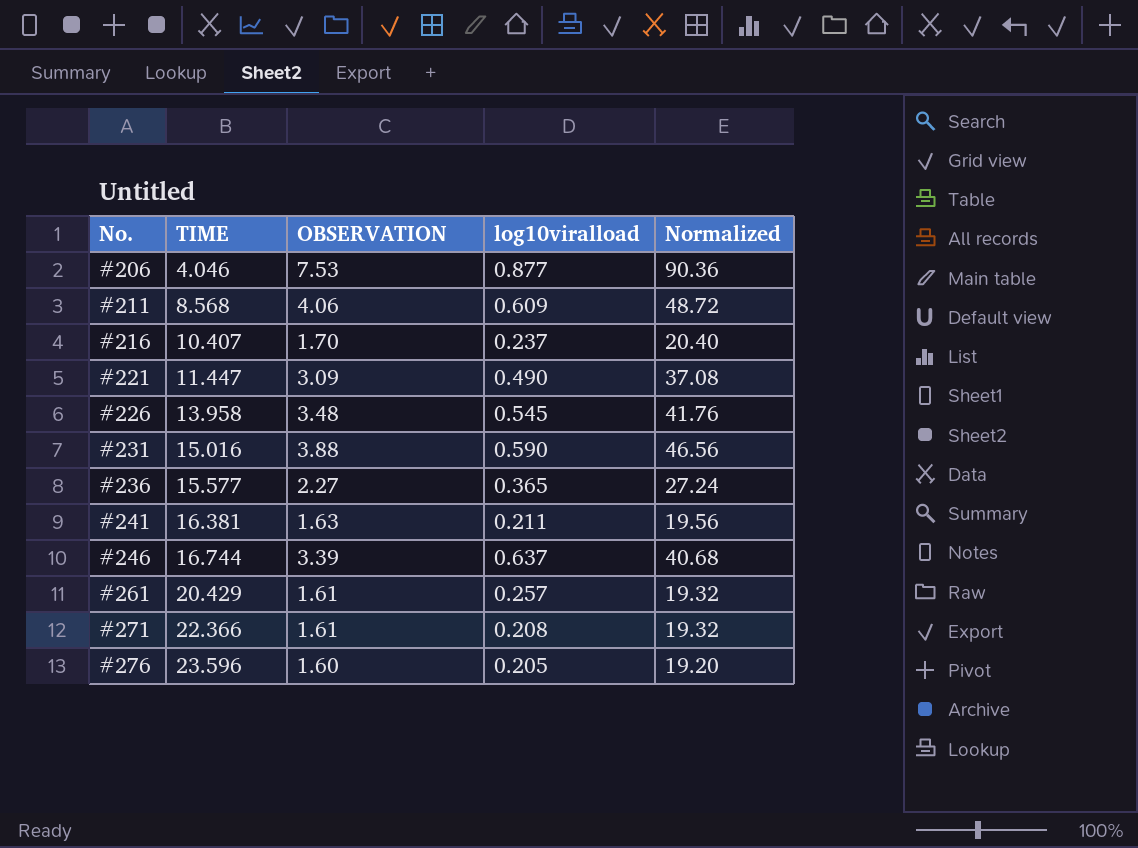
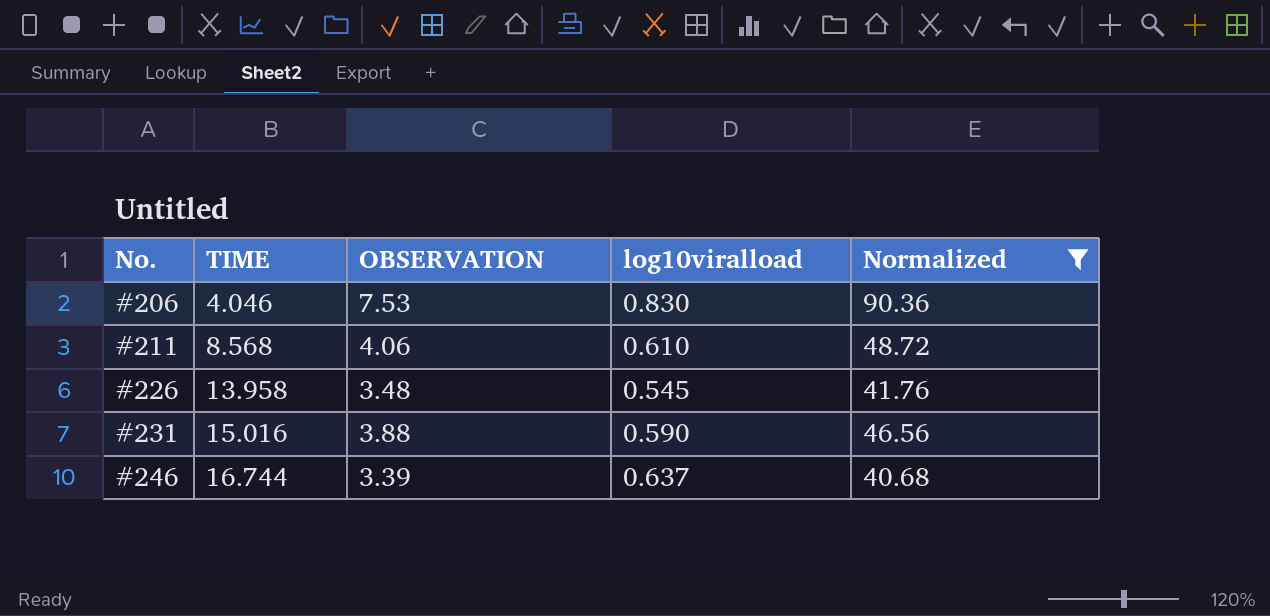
filter: none -> Normalized >= 40.68
#206 | log10viralload: 0.877 -> 0.830
#211 | log10viralload: 0.609 -> 0.610

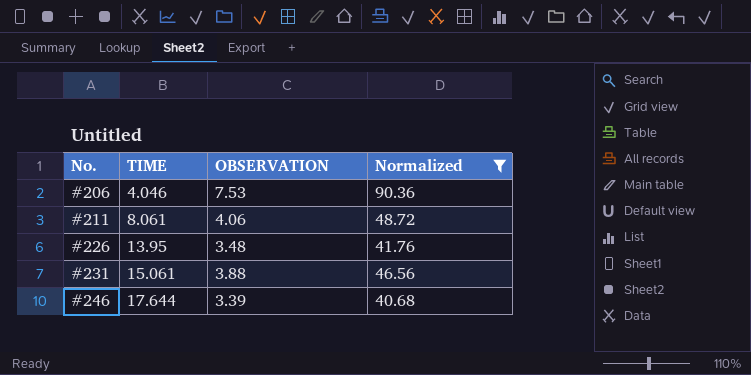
column log10viralload | position: 4 -> none
#211 | TIME: 8.568 -> 8.061
#226 | TIME: 13.958 -> 13.95
#231 | TIME: 15.016 -> 15.061
#246 | TIME: 16.744 -> 17.644

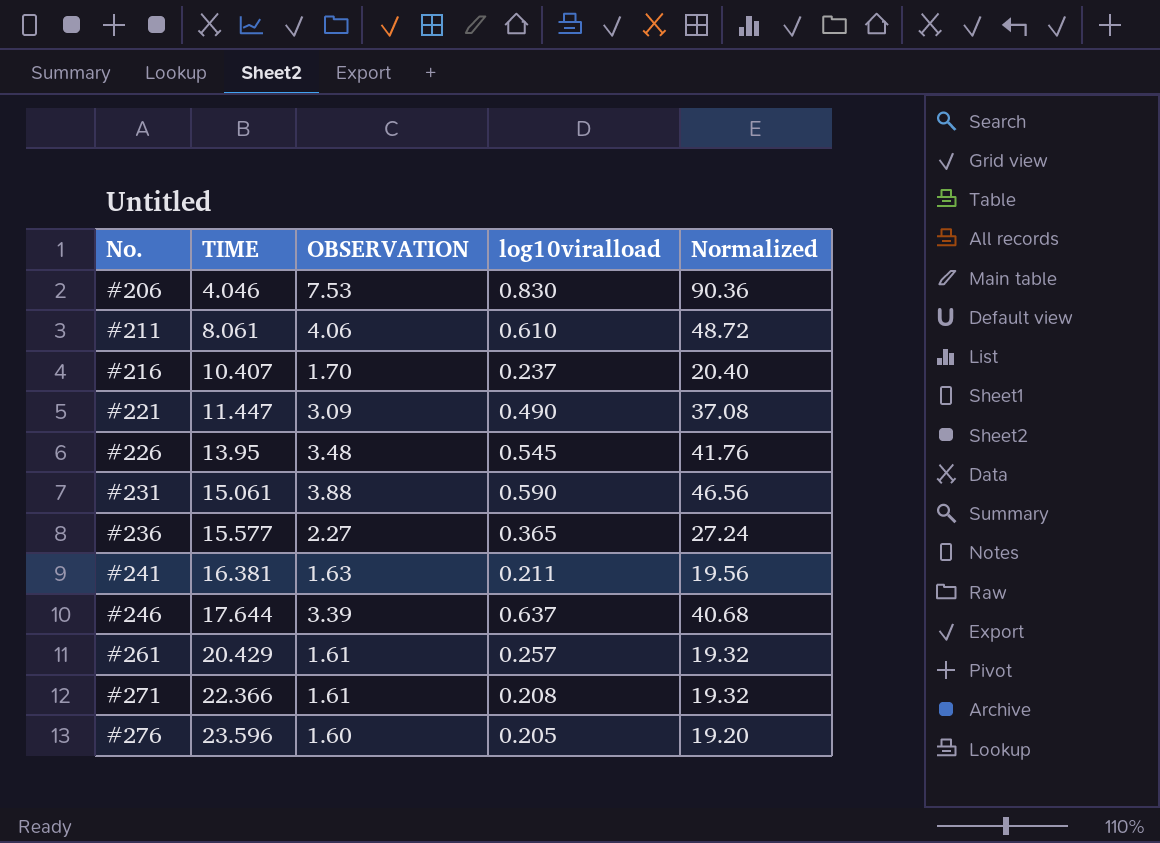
filter: Normalized >= 40.68 -> none
column log10viralload | position: none -> 4

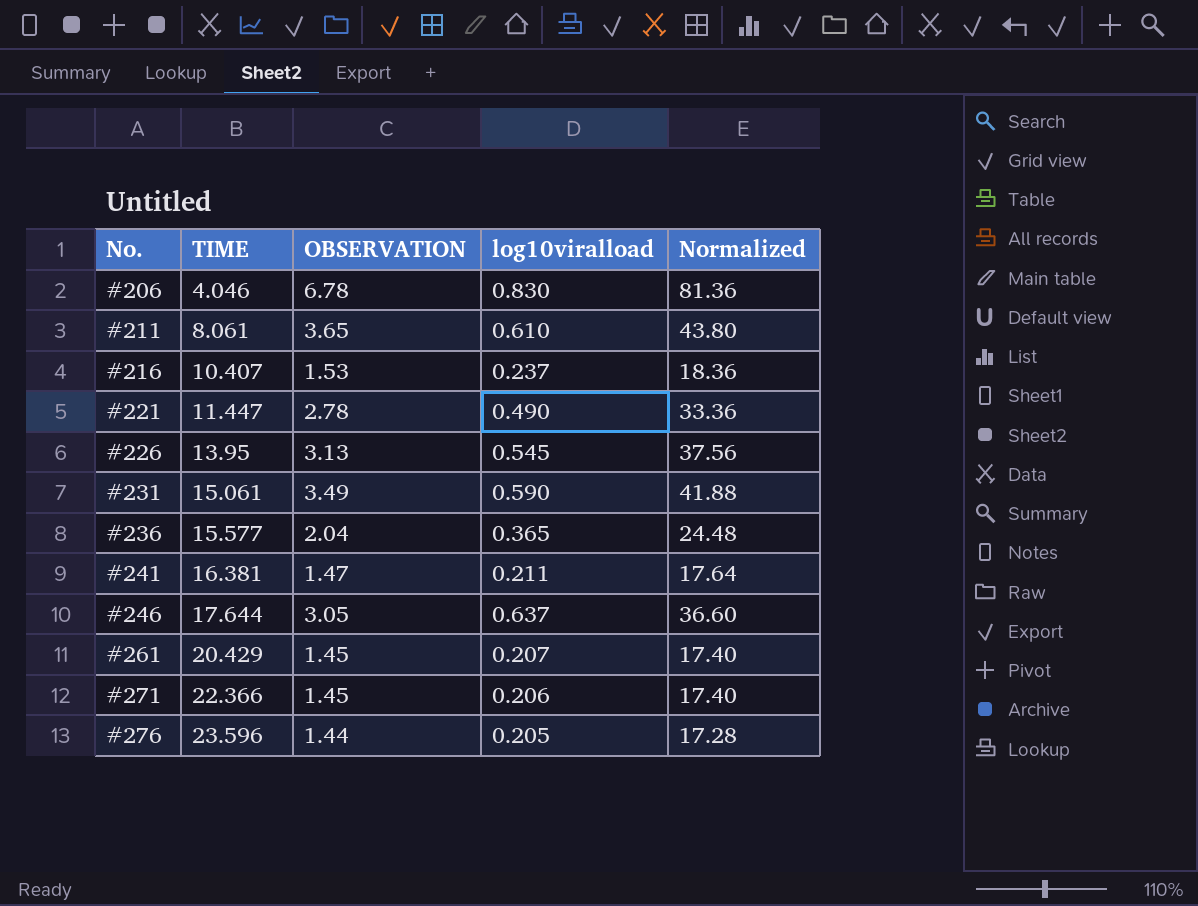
#206 | OBSERVATION: 7.53 -> 6.78
#206 | Normalized: 90.36 -> 81.36
#211 | OBSERVATION: 4.06 -> 3.65
#211 | Normalized: 48.72 -> 43.80
#216 | OBSERVATION: 1.70 -> 1.53
#216 | Normalized: 20.40 -> 18.36
#221 | OBSERVATION: 3.09 -> 2.78
#221 | Normalized: 37.08 -> 33.36
#226 | OBSERVATION: 3.48 -> 3.13
#226 | Normalized: 41.76 -> 37.56
#231 | OBSERVATION: 3.88 -> 3.49
#231 | Normalized: 46.56 -> 41.88
#236 | OBSERVATION: 2.27 -> 2.04
#236 | Normalized: 27.24 -> 24.48
#241 | OBSERVATION: 1.63 -> 1.47
#241 | Normalized: 19.56 -> 17.64
#246 | OBSERVATION: 3.39 -> 3.05
#246 | Normalized: 40.68 -> 36.60
#261 | OBSERVATION: 1.61 -> 1.45
#261 | log10viralload: 0.257 -> 0.207
#261 | Normalized: 19.32 -> 17.40
#271 | OBSERVATION: 1.61 -> 1.45
#271 | log10viralload: 0.208 -> 0.206
#271 | Normalized: 19.32 -> 17.40
#276 | OBSERVATION: 1.60 -> 1.44
#276 | Normalized: 19.20 -> 17.28

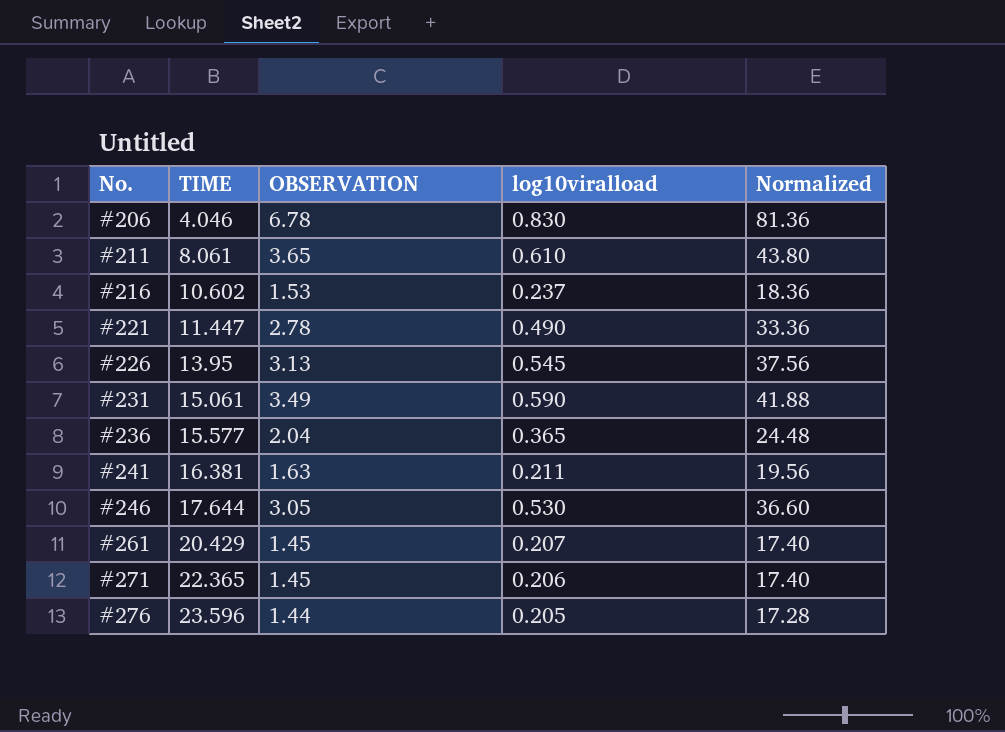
#216 | TIME: 10.407 -> 10.602
#241 | OBSERVATION: 1.47 -> 1.63
#241 | Normalized: 17.64 -> 19.56
#246 | log10viralload: 0.637 -> 0.530
#271 | TIME: 22.366 -> 22.365

